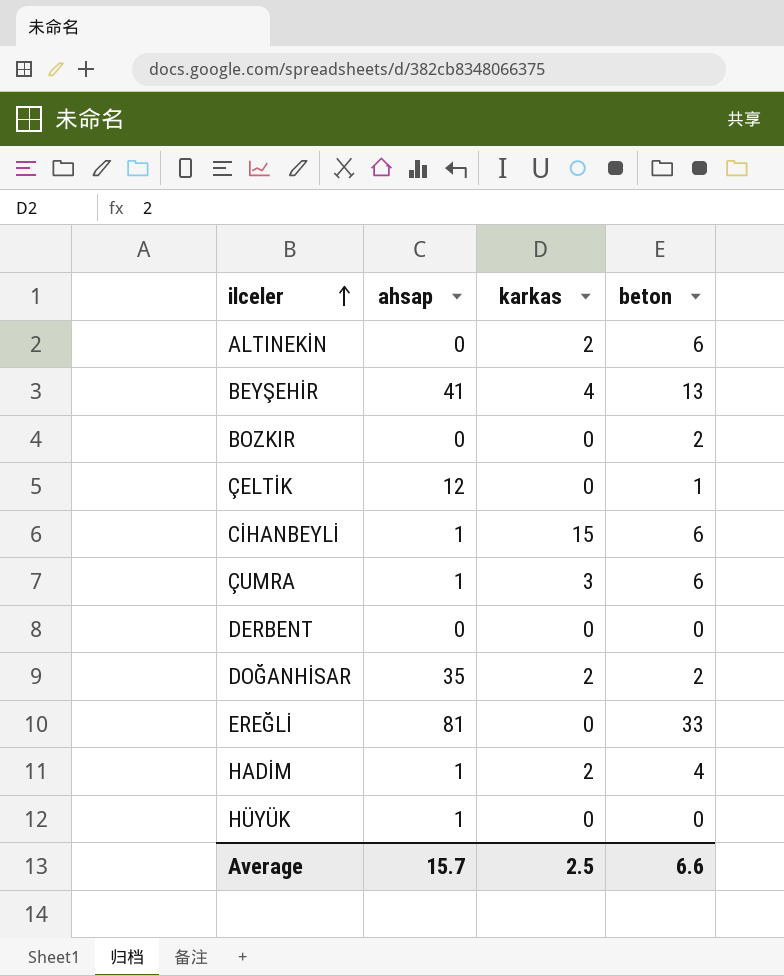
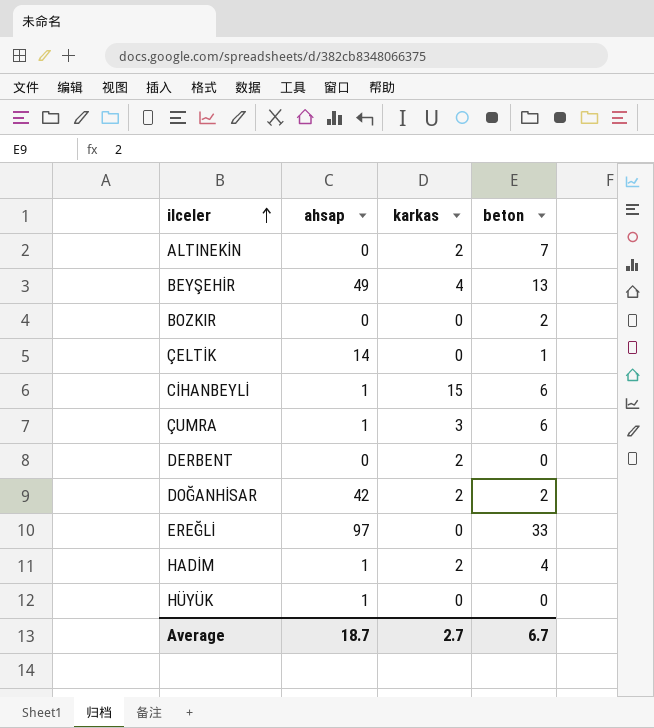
ALTINEKİN | beton: 6 -> 7
BEYŞEHİR | ahsap: 41 -> 49
ÇELTİK | ahsap: 12 -> 14
DERBENT | karkas: 0 -> 2
DOĞANHİSAR | ahsap: 35 -> 42
EREĞLİ | ahsap: 81 -> 97
Average | ahsap: 15.7 -> 18.7
Average | karkas: 2.5 -> 2.7
Average | beton: 6.6 -> 6.7

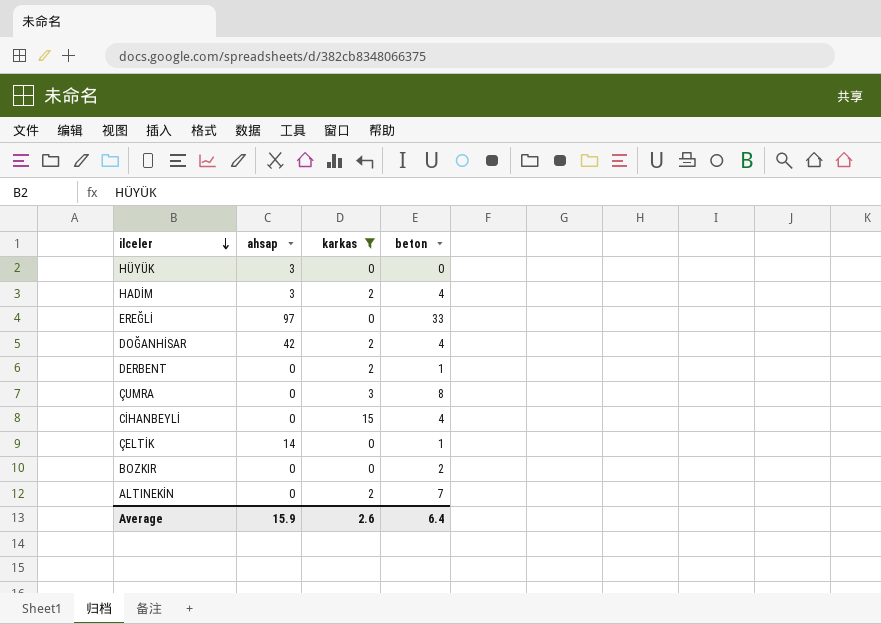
filter: none -> karkas != 4
row order: ilceler ascending -> ilceler descending
HÜYÜK | ahsap: 1 -> 3
HADİM | ahsap: 1 -> 3
DOĞANHİSAR | beton: 2 -> 4
DERBENT | beton: 0 -> 1
ÇUMRA | ahsap: 1 -> 0
ÇUMRA | beton: 6 -> 8
CİHANBEYLİ | ahsap: 1 -> 0
CİHANBEYLİ | beton: 6 -> 4
Average | ahsap: 18.7 -> 15.9
Average | karkas: 2.7 -> 2.6
Average | beton: 6.7 -> 6.4

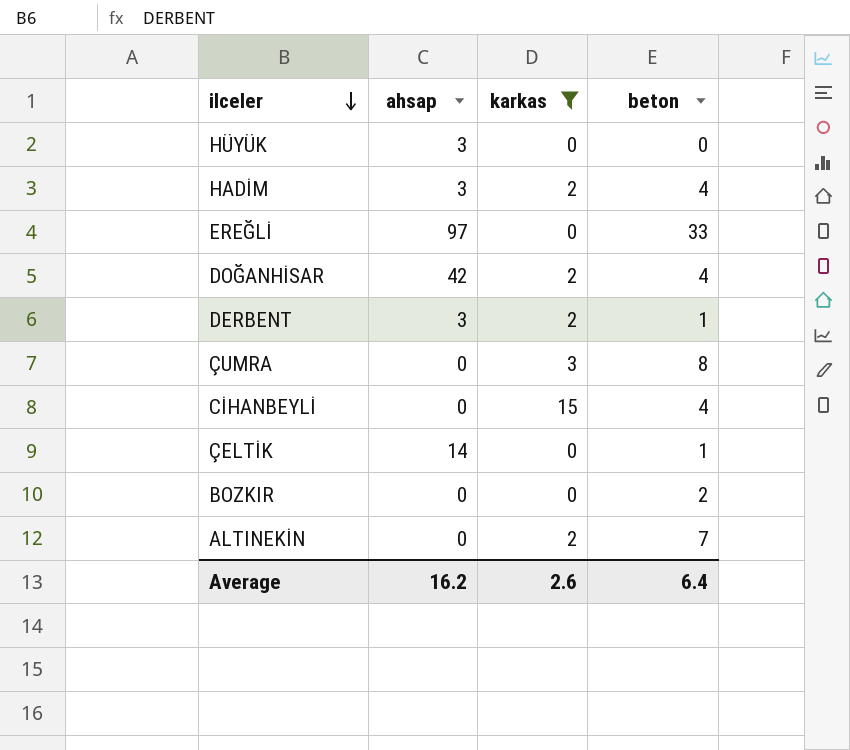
DERBENT | ahsap: 0 -> 3
Average | ahsap: 15.9 -> 16.2

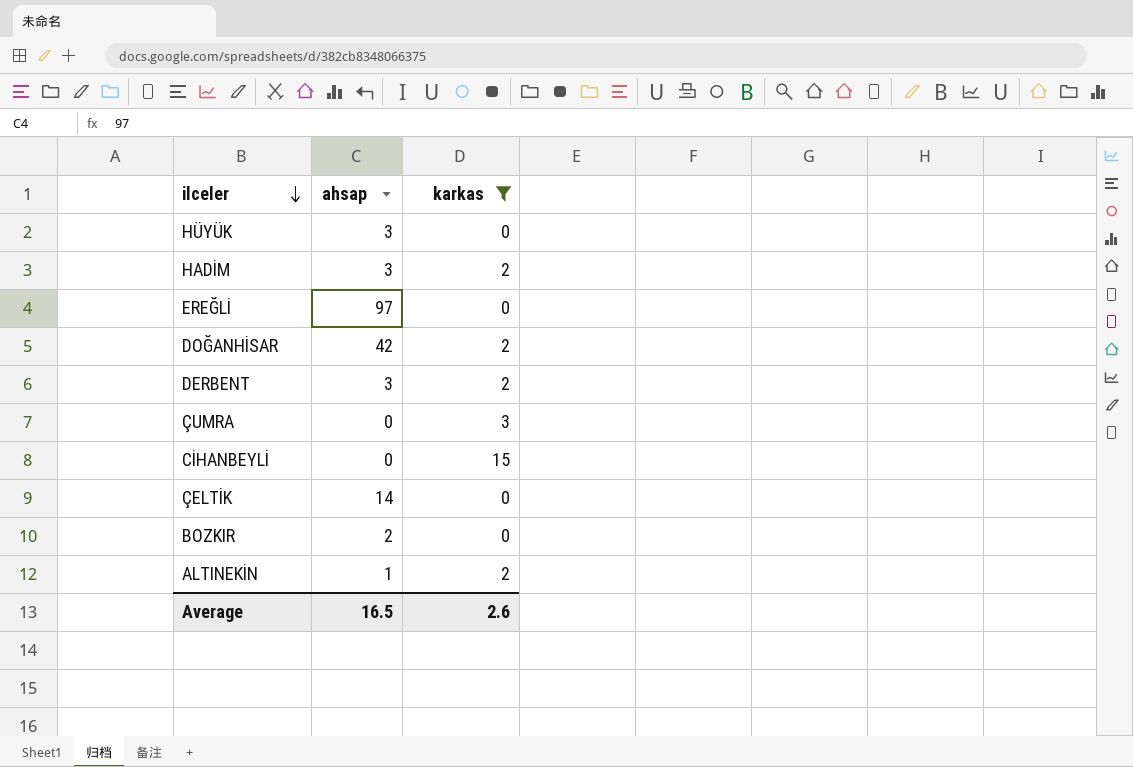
column beton | position: 4 -> none
BOZKIR | ahsap: 0 -> 2
ALTINEKİN | ahsap: 0 -> 1
Average | ahsap: 16.2 -> 16.5

